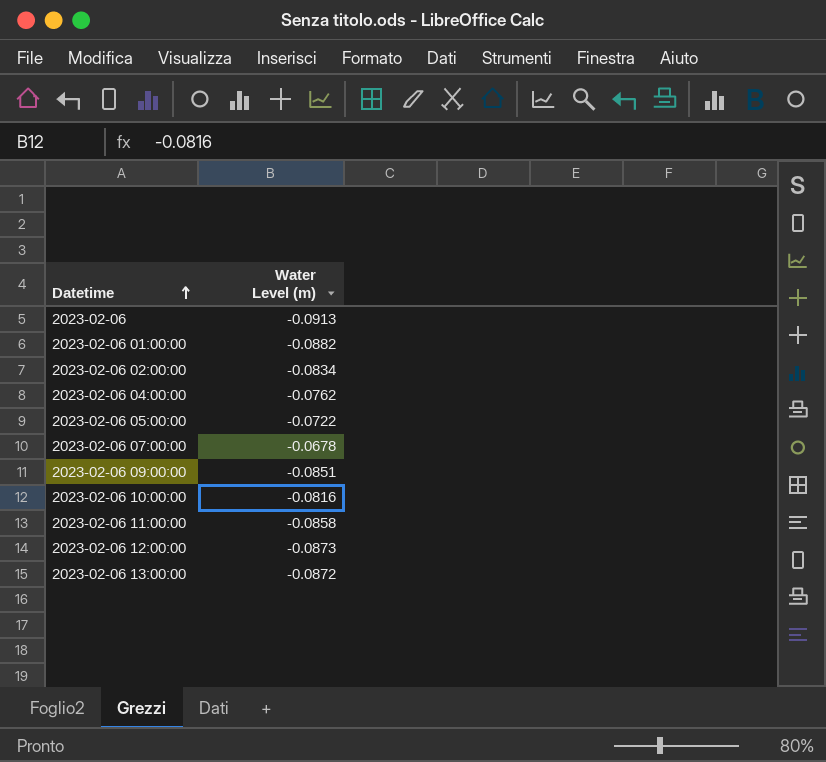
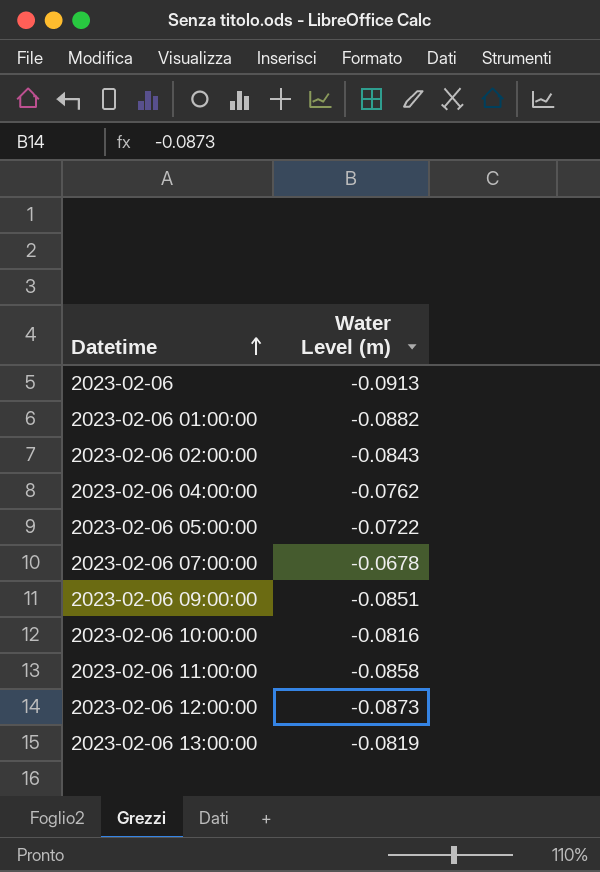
2023-02-06 02:00:00 | Water Level (m): -0.0834 -> -0.0843
2023-02-06 13:00:00 | Water Level (m): -0.0872 -> -0.0819

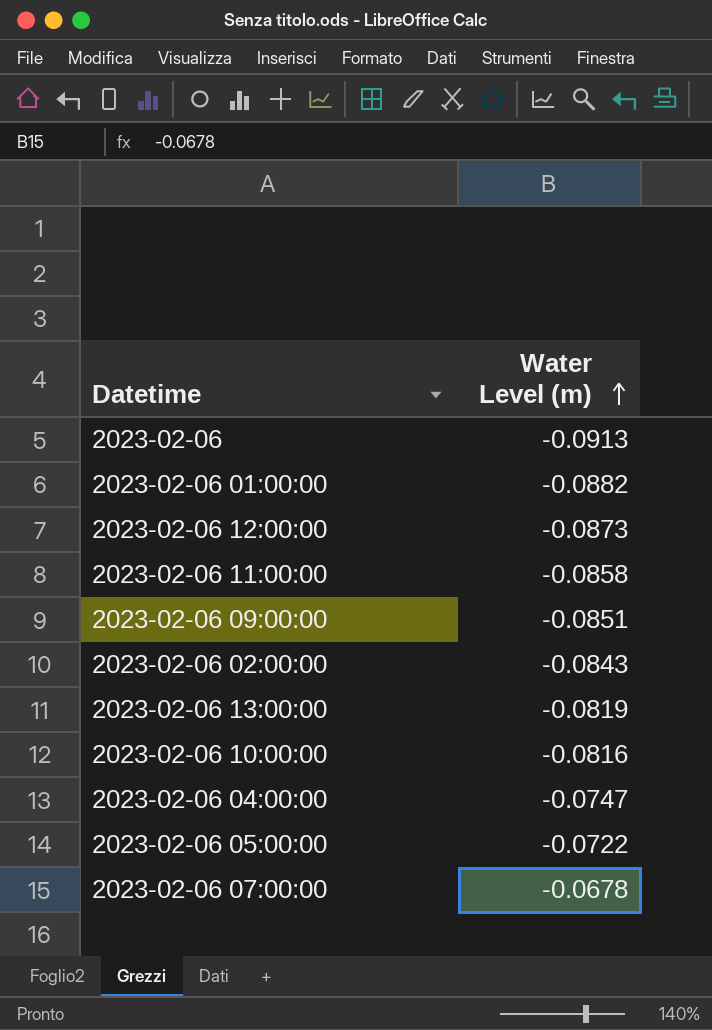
row order: Datetime ascending -> Water Level (m) ascending
2023-02-06 04:00:00 | Water Level (m): -0.0762 -> -0.0747

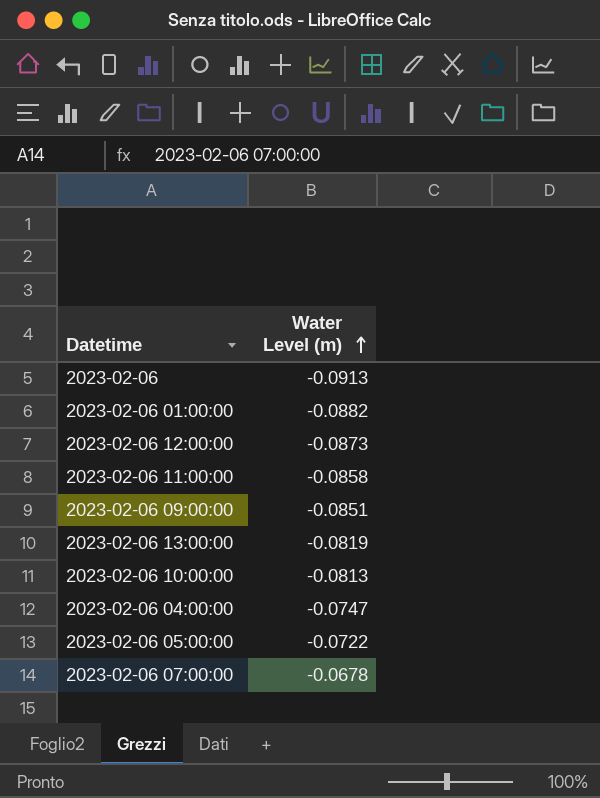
row 2023-02-06 02:00:00: -0.0843 -> none
2023-02-06 10:00:00 | Water Level (m): -0.0816 -> -0.0813

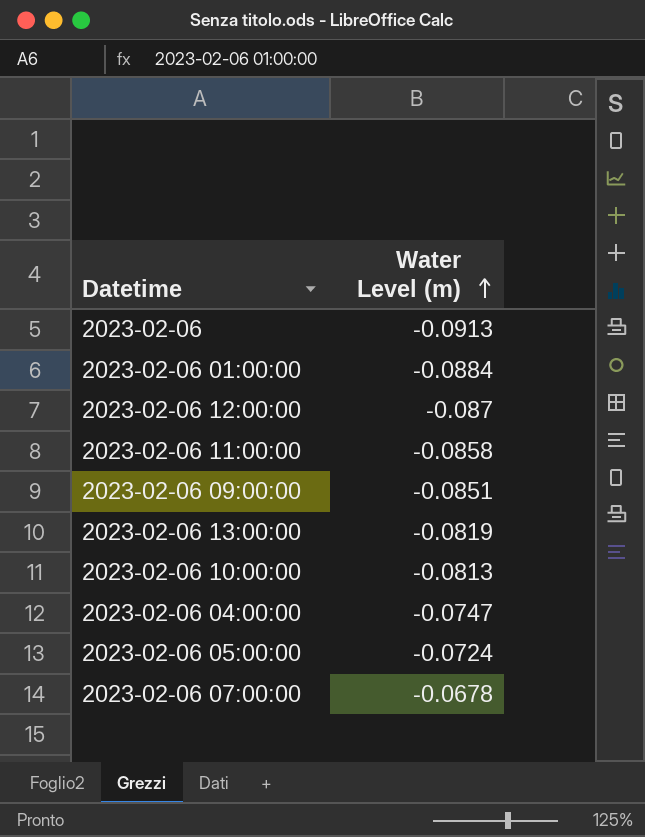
2023-02-06 01:00:00 | Water Level (m): -0.0882 -> -0.0884
2023-02-06 12:00:00 | Water Level (m): -0.0873 -> -0.087
2023-02-06 05:00:00 | Water Level (m): -0.0722 -> -0.0724

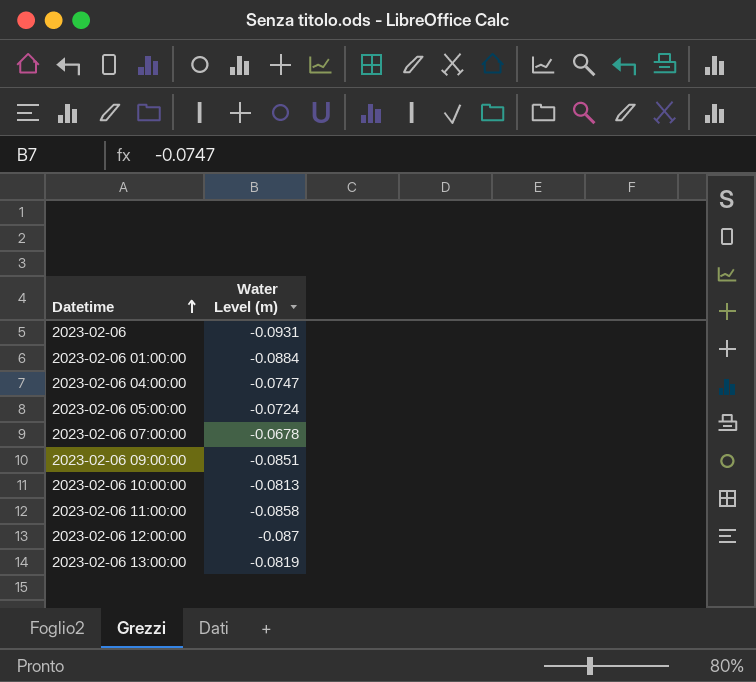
row order: Water Level (m) ascending -> Datetime ascending
2023-02-06 | Water Level (m): -0.0913 -> -0.0931

